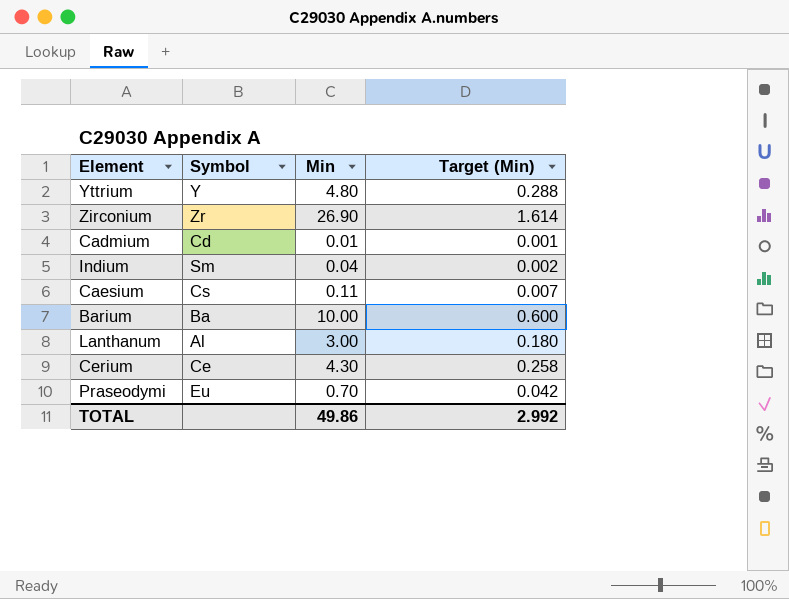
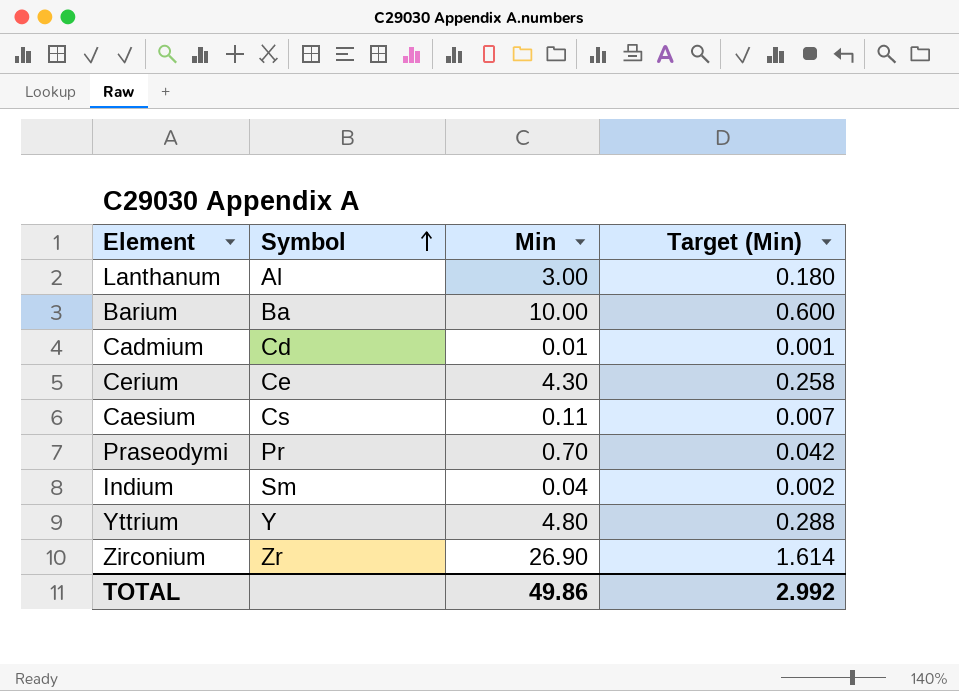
row order: none -> Symbol ascending
Praseodymi | Symbol: Eu -> Pr

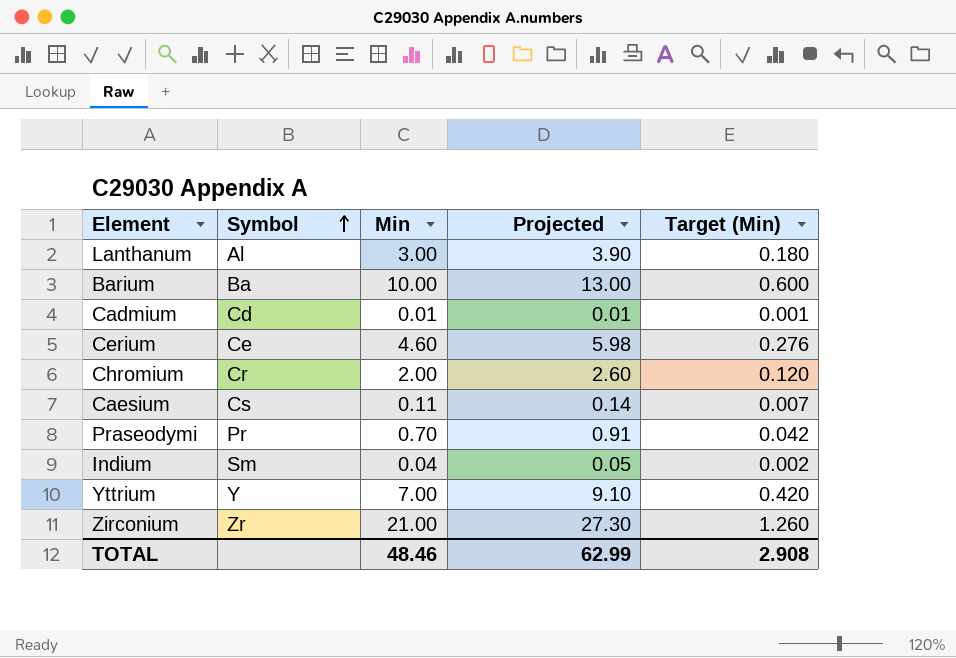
column Projected | formula: none -> [Min] * 1.3
Cerium | Min: 4.30 -> 4.60
Cerium | Target (Min): 0.258 -> 0.276
row Chromium: none -> Cr | 2.00 | 2.60 | 0.120
Yttrium | Min: 4.80 -> 7.00
Yttrium | Target (Min): 0.288 -> 0.420
Zirconium | Min: 26.90 -> 21.00
Zirconium | Target (Min): 1.614 -> 1.260
TOTAL | Min: 49.86 -> 48.46
TOTAL | Target (Min): 2.992 -> 2.908

